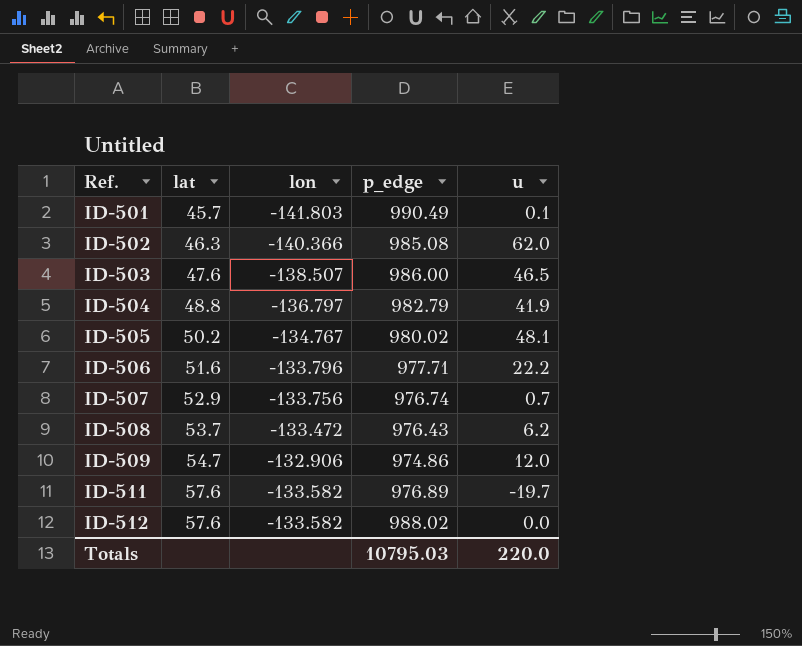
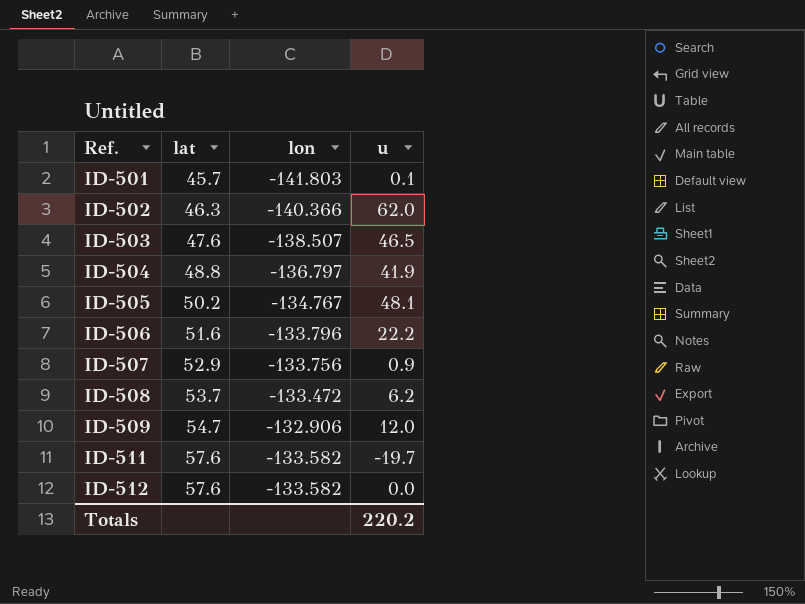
column p_edge | position: 4 -> none
ID-507 | u: 0.7 -> 0.9
Totals | u: 220.0 -> 220.2

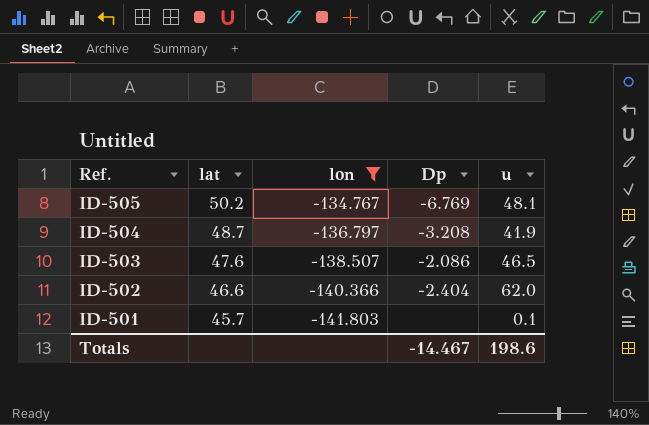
filter: none -> lon <= -134.767
row order: Ref. ascending -> Ref. descending
column Dp | position: none -> 4
ID-504 | lat: 48.8 -> 48.7
ID-502 | lat: 46.3 -> 46.6
Totals | u: 220.2 -> 198.6

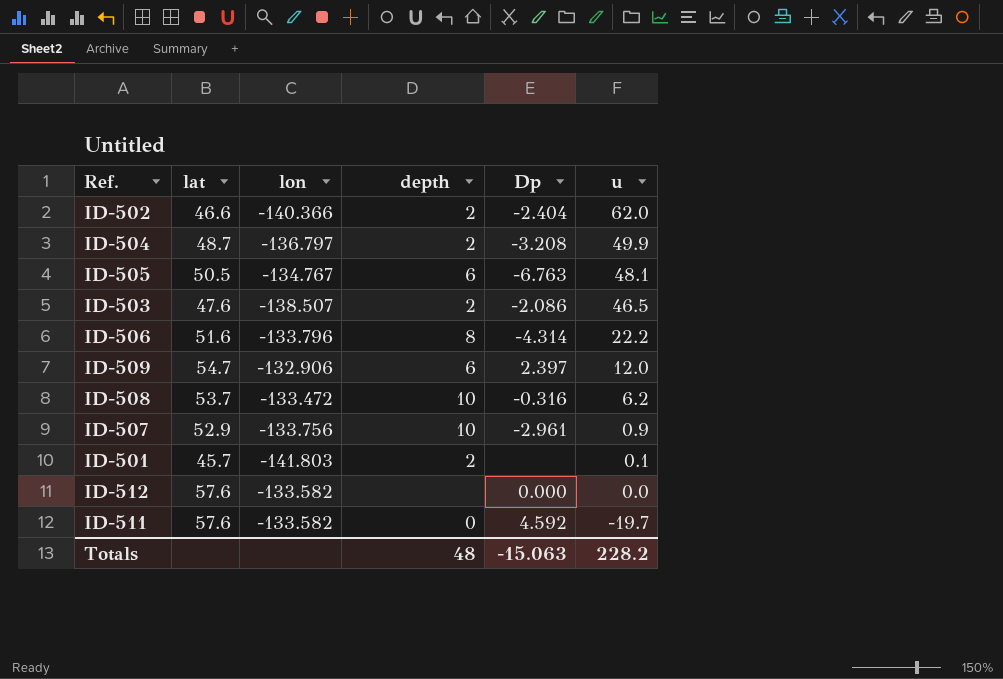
filter: lon <= -134.767 -> none
row order: Ref. descending -> u descending
column depth | position: none -> 4
ID-504 | u: 41.9 -> 49.9
ID-505 | lat: 50.2 -> 50.5
ID-505 | Dp: -6.769 -> -6.763
Totals | Dp: -14.467 -> -15.063
Totals | u: 198.6 -> 228.2

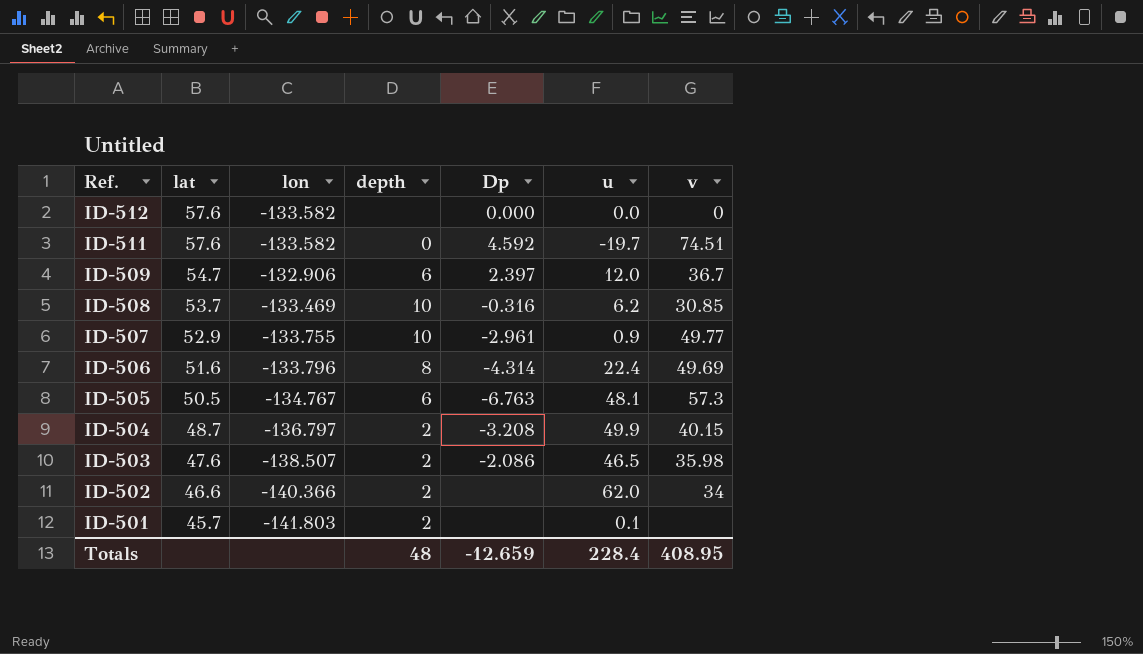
row order: u descending -> Ref. descending
column v | position: none -> 7
ID-508 | lon: -133.472 -> -133.469
ID-507 | lon: -133.756 -> -133.755
ID-506 | u: 22.2 -> 22.4
ID-502 | Dp: -2.404 -> none
Totals | Dp: -15.063 -> -12.659
Totals | u: 228.2 -> 228.4

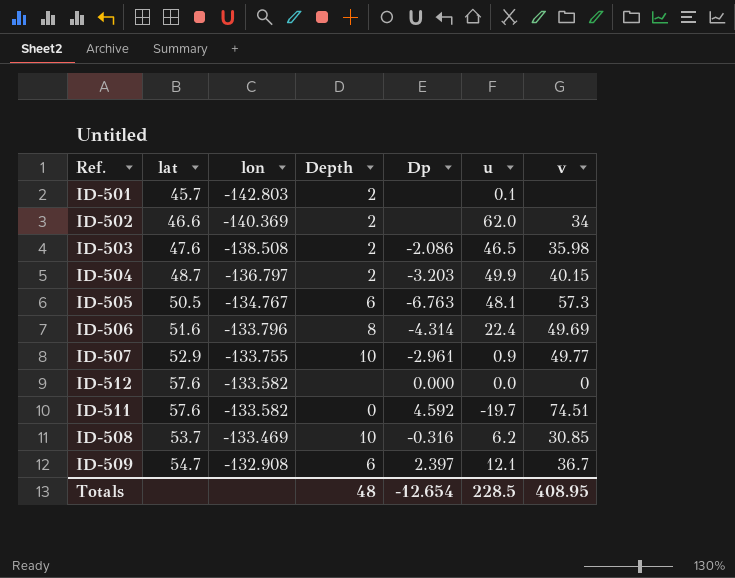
row order: Ref. descending -> lon ascending
column name: depth -> Depth
ID-501 | lon: -141.803 -> -142.803
ID-502 | lon: -140.366 -> -140.369
ID-503 | lon: -138.507 -> -138.508
ID-504 | Dp: -3.208 -> -3.203
ID-509 | lon: -132.906 -> -132.908
ID-509 | u: 12.0 -> 12.1
Totals | Dp: -12.659 -> -12.654
Totals | u: 228.4 -> 228.5

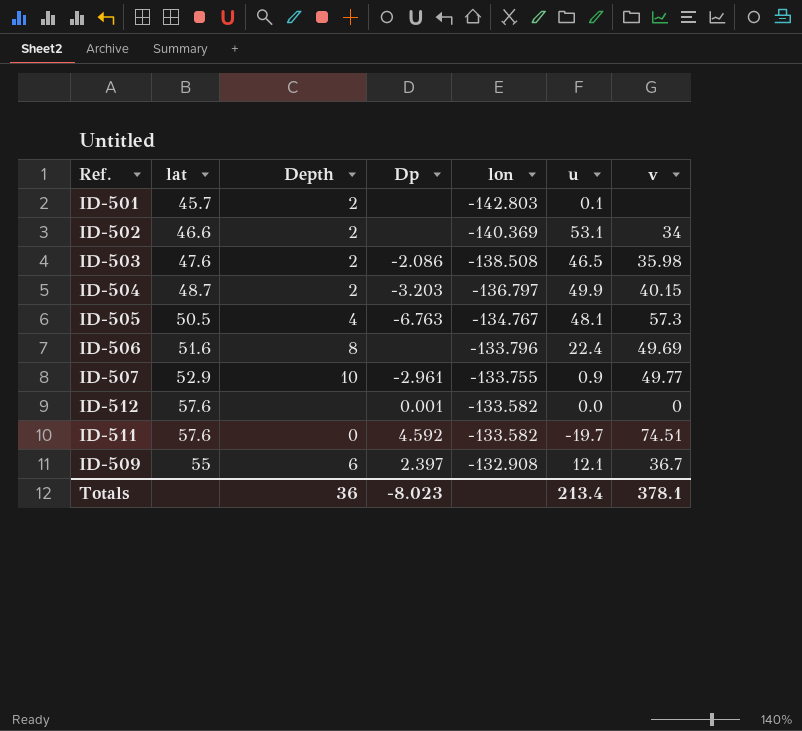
column lon | position: 3 -> 5
row ID-508: 53.7 | -133.469 | 10 | -0.316 | 6.2 | 30.85 -> none
ID-502 | u: 62.0 -> 53.1
ID-505 | Depth: 6 -> 4
ID-506 | Dp: -4.314 -> none
ID-512 | Dp: 0.000 -> 0.001
ID-509 | lat: 54.7 -> 55
Totals | Depth: 48 -> 36
Totals | Dp: -12.654 -> -8.023
Totals | u: 228.5 -> 213.4
Totals | v: 408.95 -> 378.1

